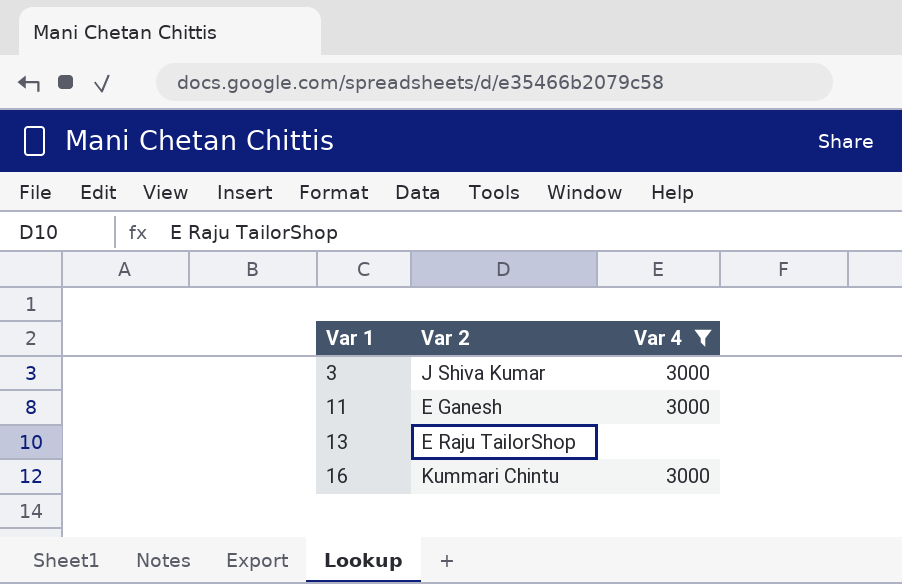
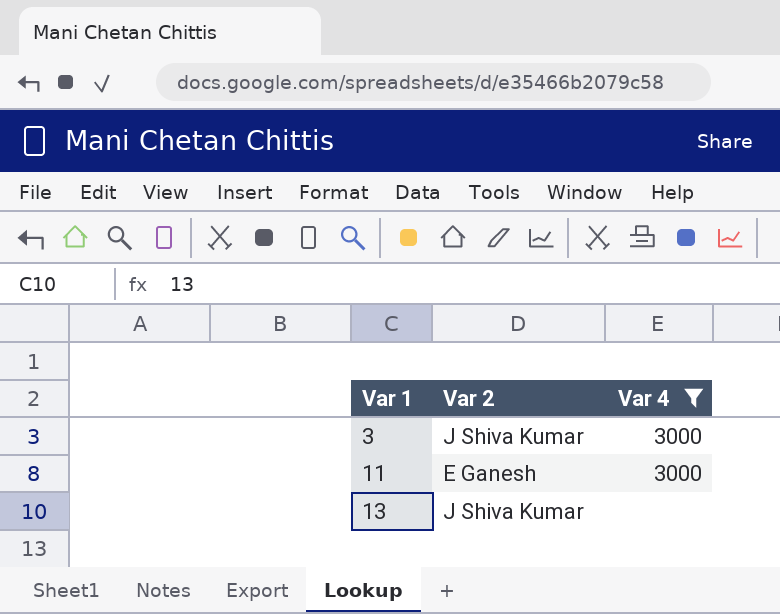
row 16: Kummari Chintu | 3000 -> none
13 | Var 2: E Raju TailorShop -> J Shiva Kumar

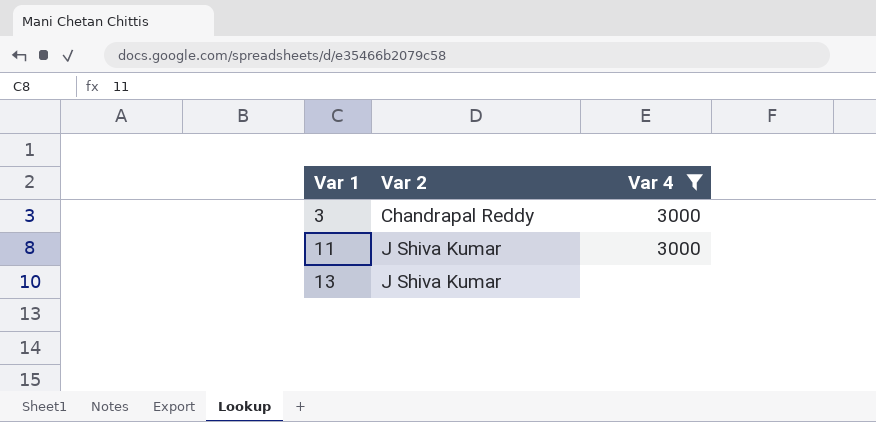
3 | Var 2: J Shiva Kumar -> Chandrapal Reddy
11 | Var 2: E Ganesh -> J Shiva Kumar

